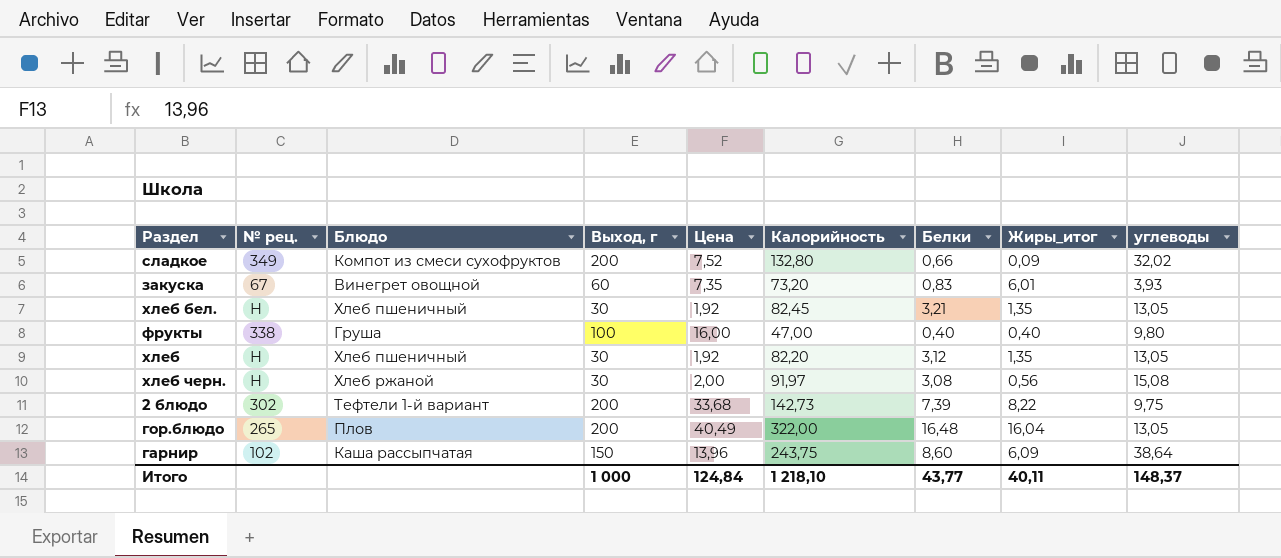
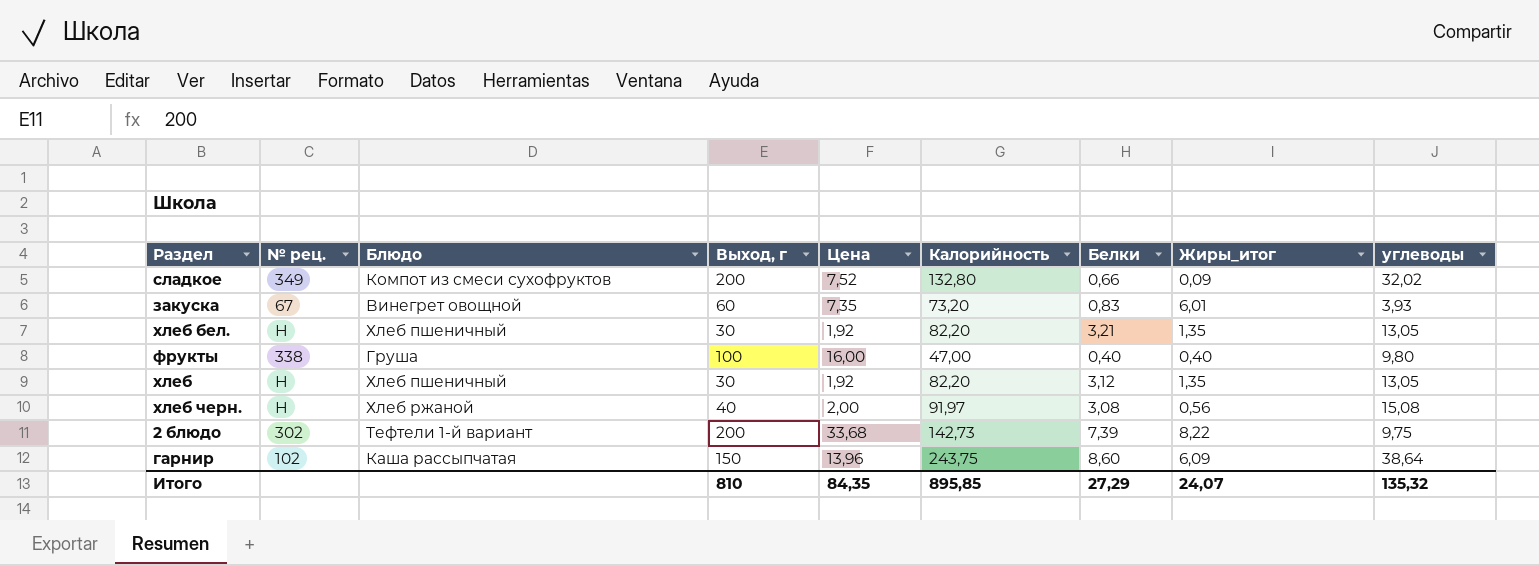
row гор.блюдо: 265 | Плов | 200 | 40,49 | 322,00 | 16,48 | 16,04 | 13,05 -> none
хлеб бел. | Калорийность: 82,45 -> 82,20
хлеб черн. | Выход, г: 30 -> 40
Итого | Выход, г: 1 000 -> 810
Итого | Цена: 124,84 -> 84,35
Итого | Калорийность: 1 218,10 -> 895,85
Итого | Белки: 43,77 -> 27,29
Итого | Жиры_итог: 40,11 -> 24,07
Итого | углеводы: 148,37 -> 135,32

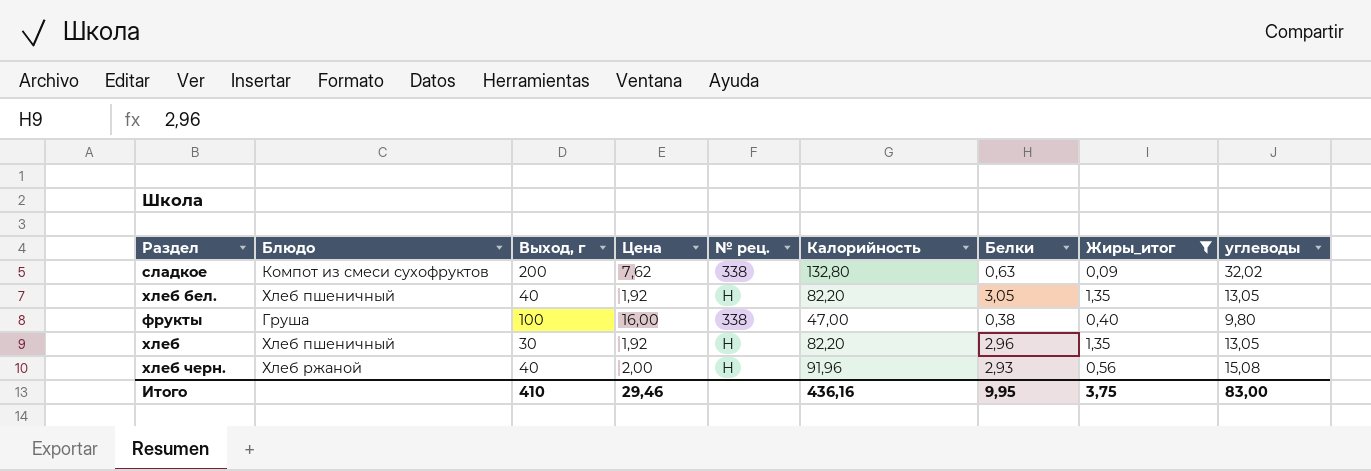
filter: none -> Жиры_итог <= 1,35
column № рец. | position: 2 -> 5
сладкое | Цена: 7,52 -> 7,62
сладкое | № рец.: 349 -> 338
сладкое | Белки: 0,66 -> 0,63
хлеб бел. | Выход, г: 30 -> 40
хлеб бел. | Белки: 3,21 -> 3,05
фрукты | Белки: 0,40 -> 0,38
хлеб | Белки: 3,12 -> 2,96
хлеб черн. | Калорийность: 91,97 -> 91,96
хлеб черн. | Белки: 3,08 -> 2,93
Итого | Выход, г: 810 -> 410
Итого | Цена: 84,35 -> 29,46
Итого | Калорийность: 895,85 -> 436,16
Итого | Белки: 27,29 -> 9,95
Итого | Жиры_итог: 24,07 -> 3,75
Итого | углеводы: 135,32 -> 83,00

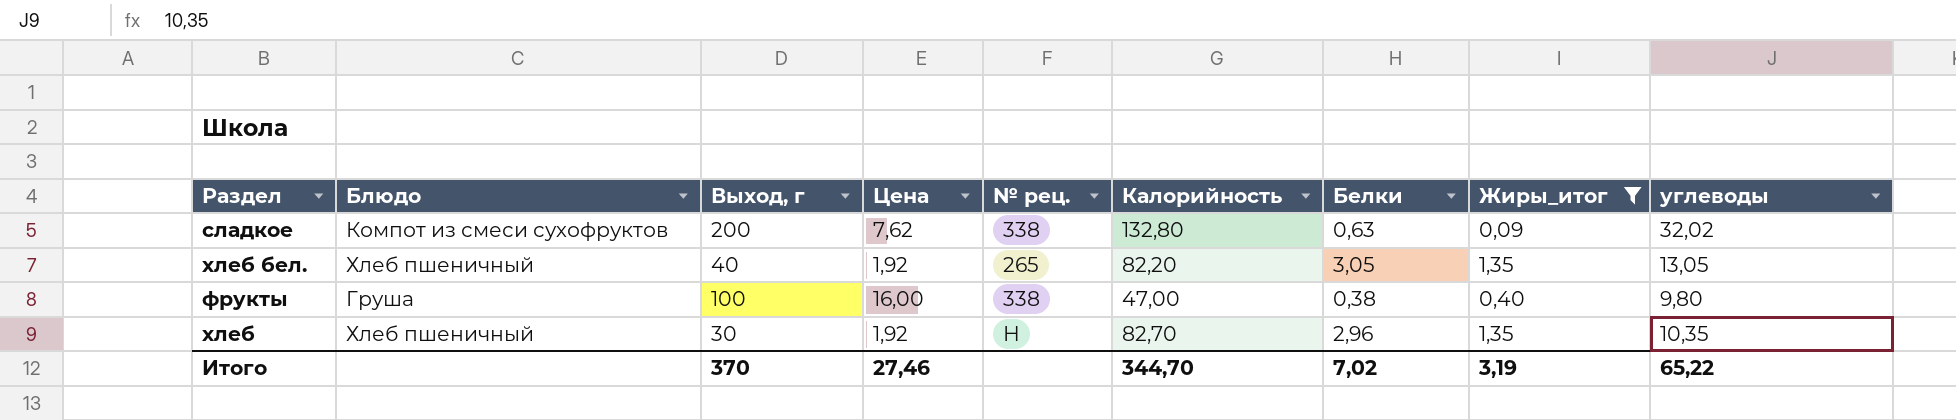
row хлеб черн.: Хлеб ржаной | 40 | 2,00 | Н | 91,96 | 2,93 | 0,56 | 15,08 -> none
хлеб бел. | № рец.: Н -> 265
хлеб | Калорийность: 82,20 -> 82,70
хлеб | углеводы: 13,05 -> 10,35
Итого | Выход, г: 410 -> 370
Итого | Цена: 29,46 -> 27,46
Итого | Калорийность: 436,16 -> 344,70
Итого | Белки: 9,95 -> 7,02
Итого | Жиры_итог: 3,75 -> 3,19
Итого | углеводы: 83,00 -> 65,22

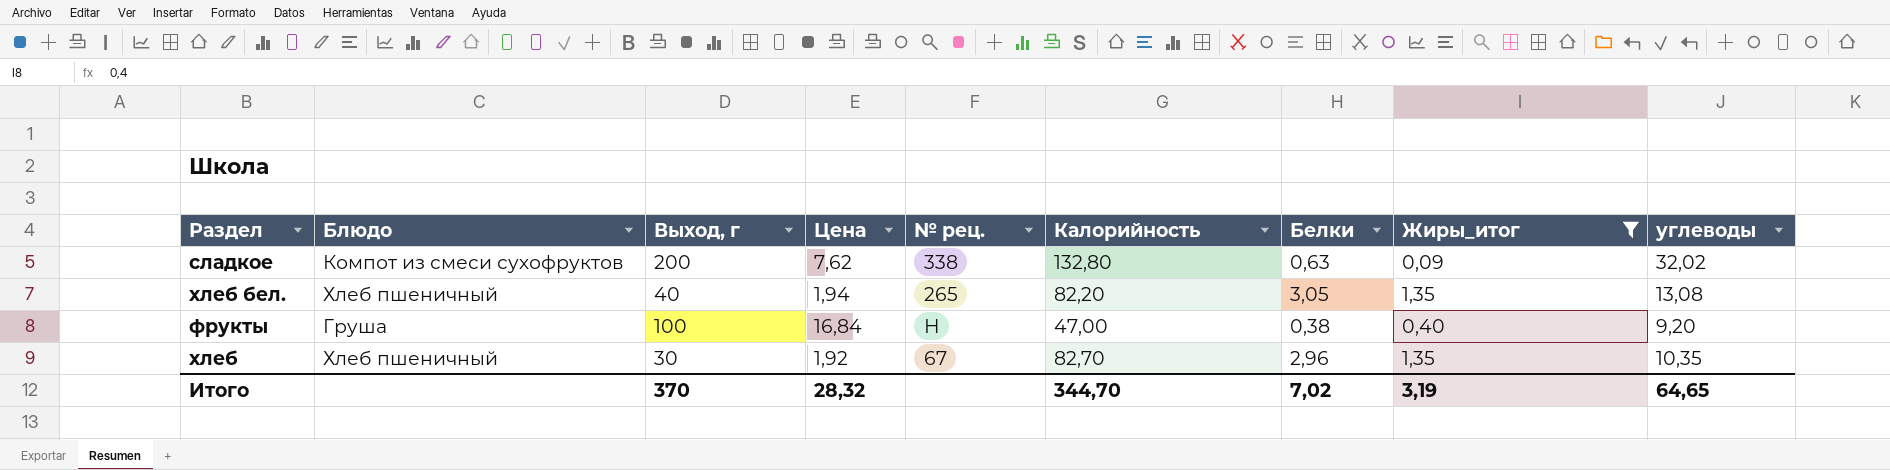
хлеб бел. | Цена: 1,92 -> 1,94
хлеб бел. | углеводы: 13,05 -> 13,08
фрукты | Цена: 16,00 -> 16,84
фрукты | № рец.: 338 -> Н
фрукты | углеводы: 9,80 -> 9,20
хлеб | № рец.: Н -> 67
Итого | Цена: 27,46 -> 28,32
Итого | углеводы: 65,22 -> 64,65

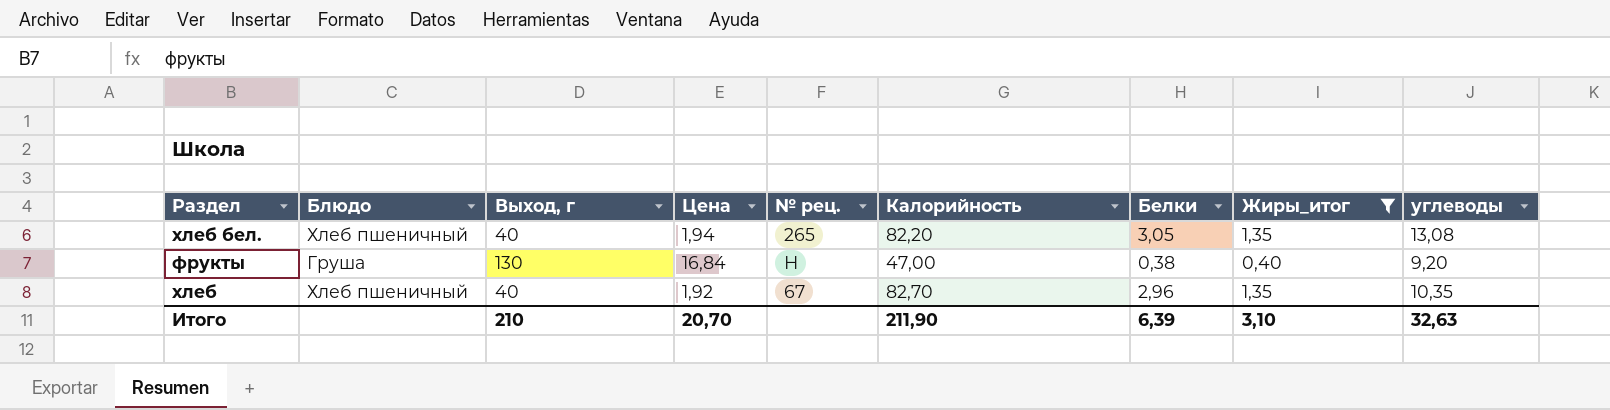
row сладкое: Компот из смеси сухофруктов | 200 | 7,62 | 338 | 132,80 | 0,63 | 0,09 | 32,02 -> none
фрукты | Выход, г: 100 -> 130
хлеб | Выход, г: 30 -> 40
Итого | Выход, г: 370 -> 210
Итого | Цена: 28,32 -> 20,70
Итого | Калорийность: 344,70 -> 211,90
Итого | Белки: 7,02 -> 6,39
Итого | Жиры_итог: 3,19 -> 3,10
Итого | углеводы: 64,65 -> 32,63

